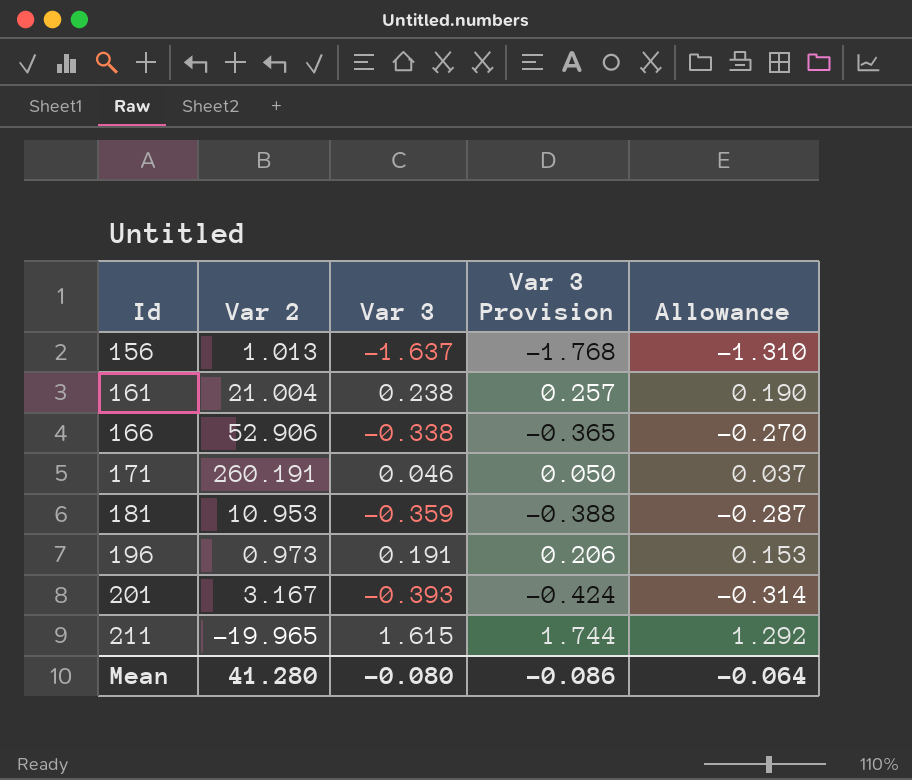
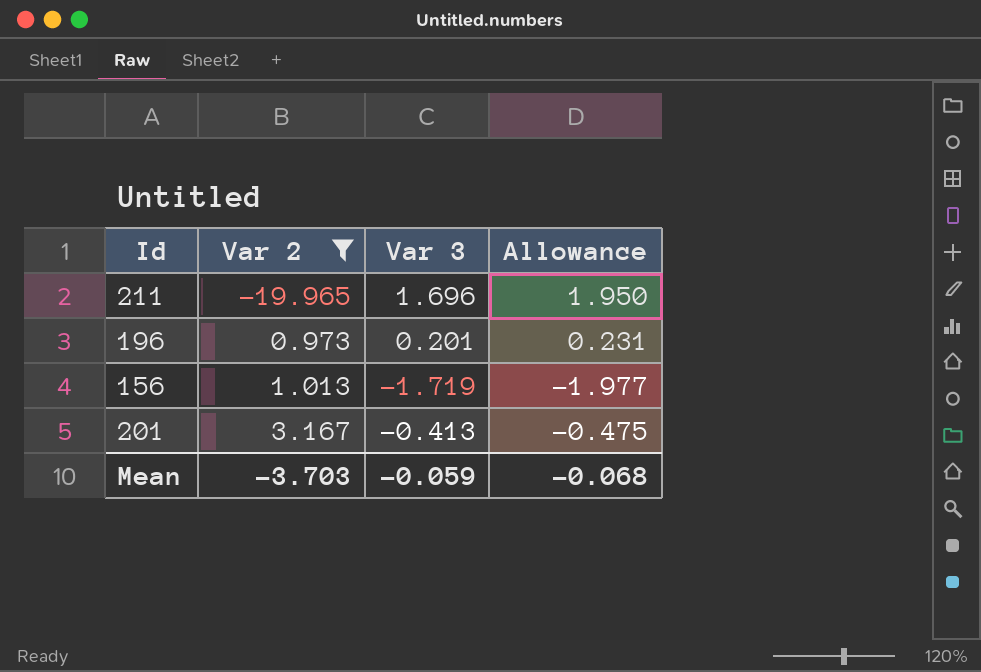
filter: none -> Var 2 <= 3.167
row order: Id ascending -> Var 2 ascending
column Var 3 Provision | formula: [Var 3] * 1.08 -> none
column Allowance | formula: [Var 3] * 0.8 -> [Var 3] * 1.15
211 | Var 3: 1.615 -> 1.696
196 | Var 3: 0.191 -> 0.201
156 | Var 3: -1.637 -> -1.719
201 | Var 3: -0.393 -> -0.413
Mean | Var 2: 41.280 -> -3.703
Mean | Var 3: -0.080 -> -0.059
Mean | Allowance: -0.064 -> -0.068

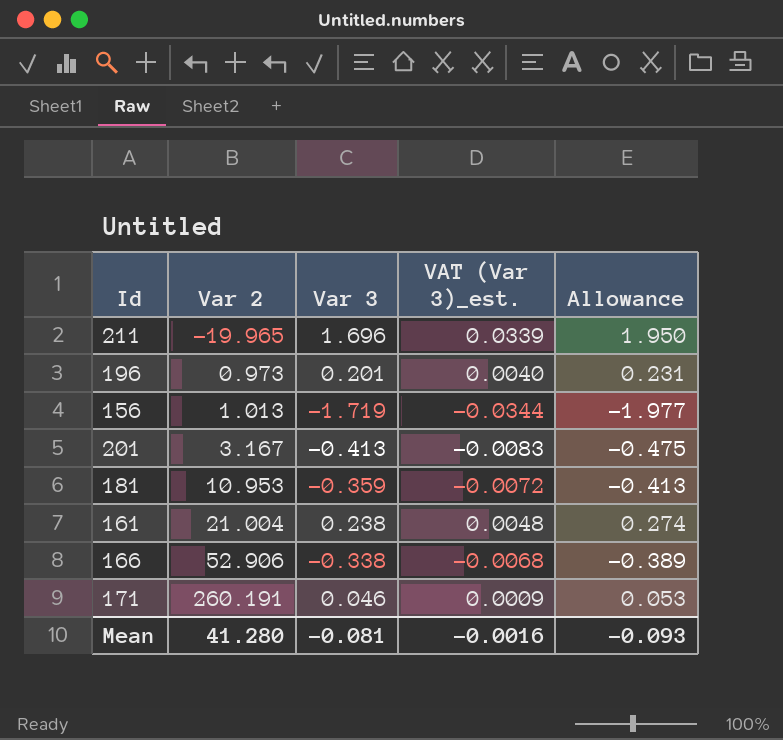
filter: Var 2 <= 3.167 -> none
column VAT (Var 3)_est. | formula: none -> [Var 3] * 0.02
Mean | Var 2: -3.703 -> 41.280
Mean | Var 3: -0.059 -> -0.081
Mean | Allowance: -0.068 -> -0.093

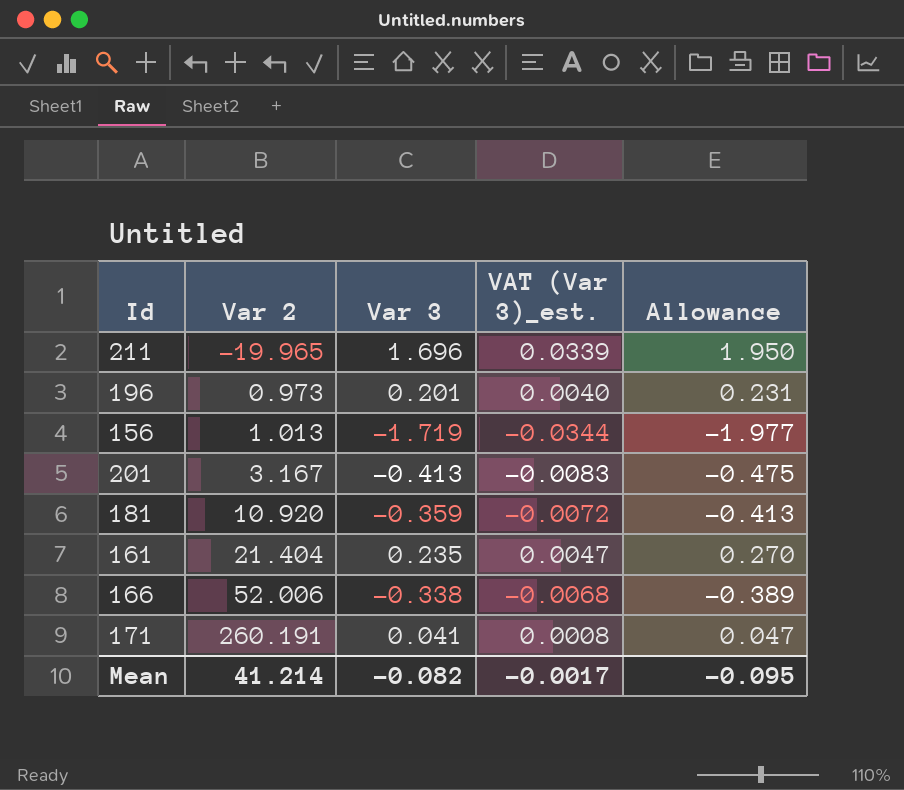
181 | Var 2: 10.953 -> 10.920
161 | Var 2: 21.004 -> 21.404
161 | Var 3: 0.238 -> 0.235
161 | VAT (Var 3)_est.: 0.0048 -> 0.0047
161 | Allowance: 0.274 -> 0.270
166 | Var 2: 52.906 -> 52.006
171 | Var 3: 0.046 -> 0.041
171 | VAT (Var 3)_est.: 0.0009 -> 0.0008
171 | Allowance: 0.053 -> 0.047
Mean | Var 2: 41.280 -> 41.214
Mean | Var 3: -0.081 -> -0.082
Mean | VAT (Var 3)_est.: -0.0016 -> -0.0017
Mean | Allowance: -0.093 -> -0.095

